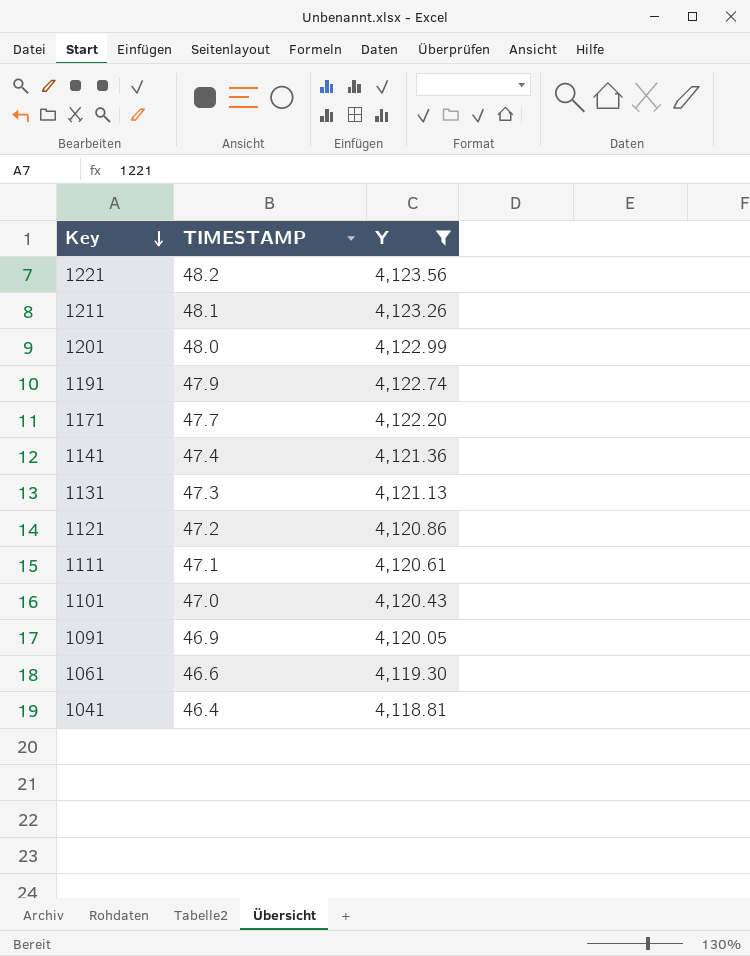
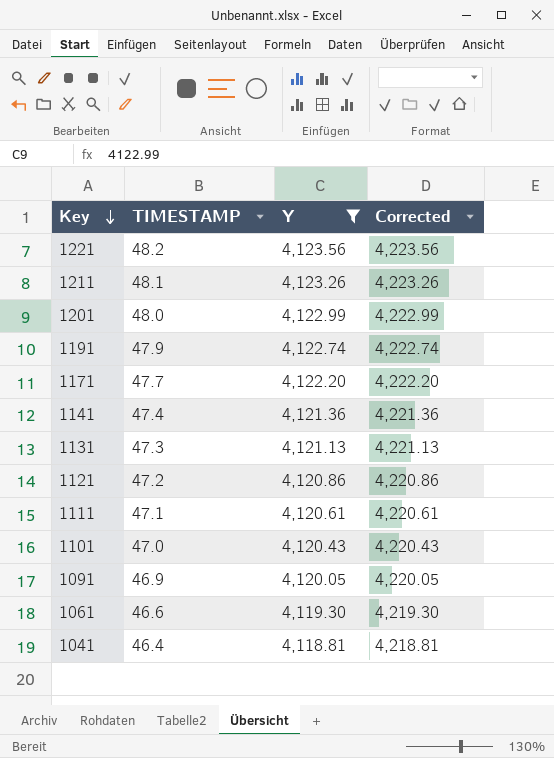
column Corrected | formula: none -> [Y] + 100

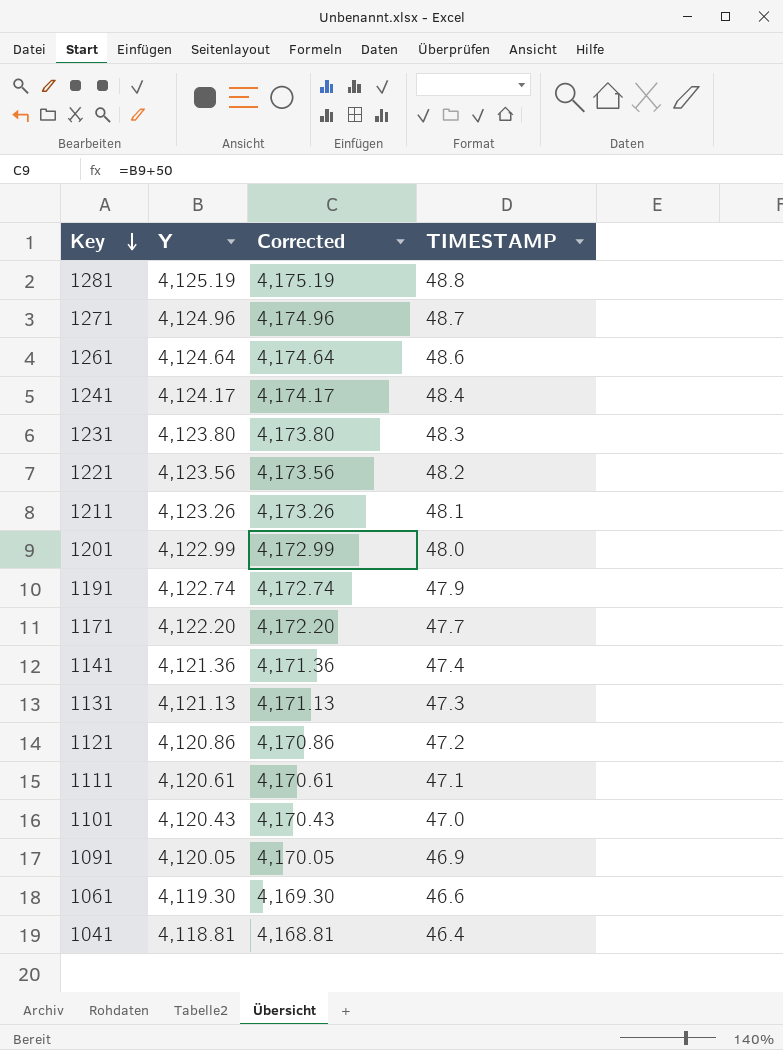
filter: Y <= 4,123.56 -> none
column Corrected | formula: [Y] + 100 -> [Y] + 50
column TIMESTAMP | position: 2 -> 4

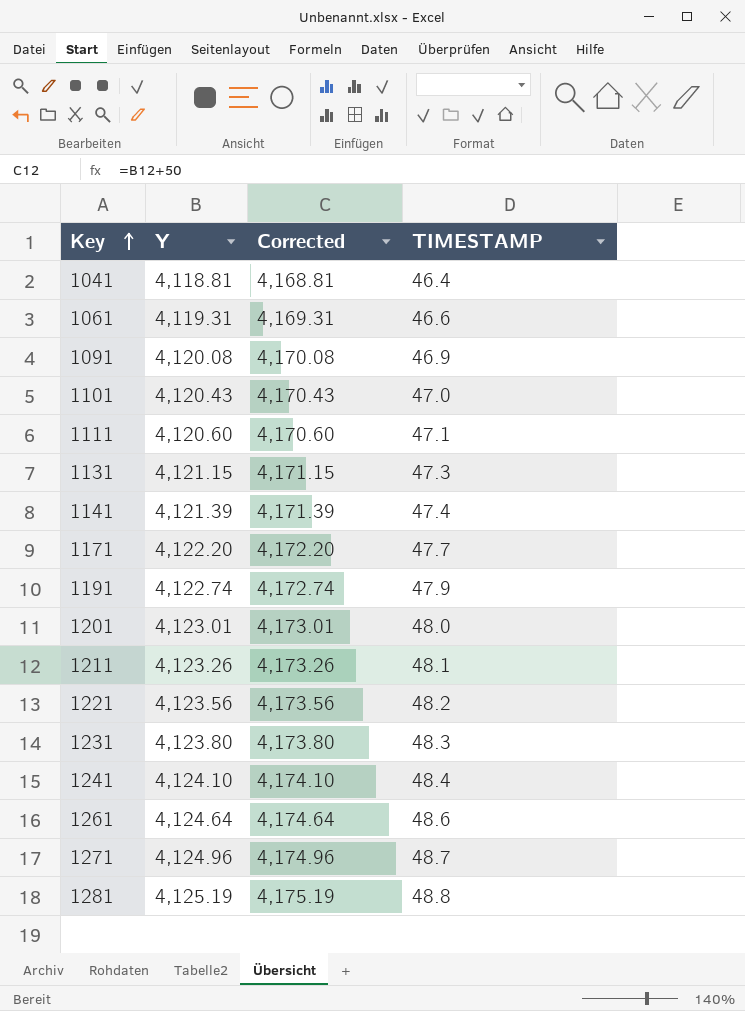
row order: Key descending -> Key ascending
row 1121: 4,120.86 | 4,170.86 | 47.2 -> none
1061 | Y: 4,119.30 -> 4,119.31
1061 | Corrected: 4,169.30 -> 4,169.31
1091 | Y: 4,120.05 -> 4,120.08
1091 | Corrected: 4,170.05 -> 4,170.08
1111 | Y: 4,120.61 -> 4,120.60
1111 | Corrected: 4,170.61 -> 4,170.60
1131 | Y: 4,121.13 -> 4,121.15
1131 | Corrected: 4,171.13 -> 4,171.15
1141 | Y: 4,121.36 -> 4,121.39
1141 | Corrected: 4,171.36 -> 4,171.39
1201 | Y: 4,122.99 -> 4,123.01
1201 | Corrected: 4,172.99 -> 4,173.01
1241 | Y: 4,124.17 -> 4,124.10
1241 | Corrected: 4,174.17 -> 4,174.10

